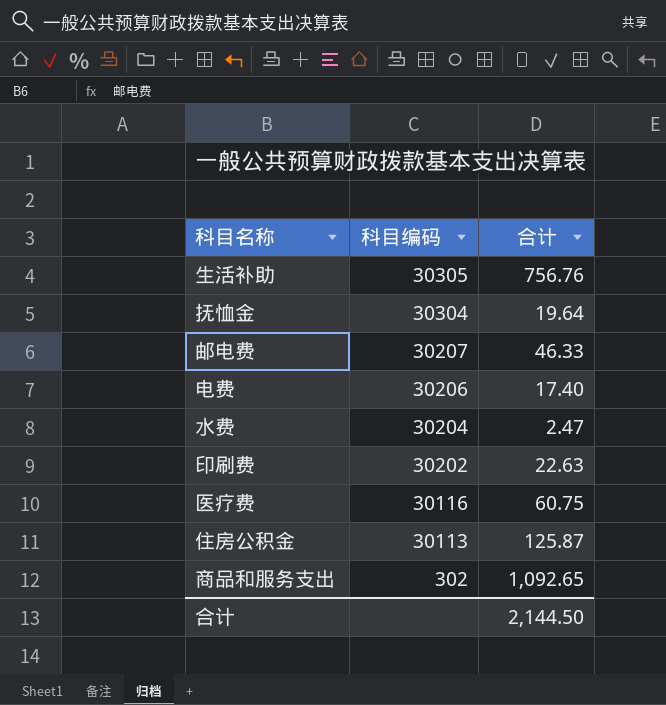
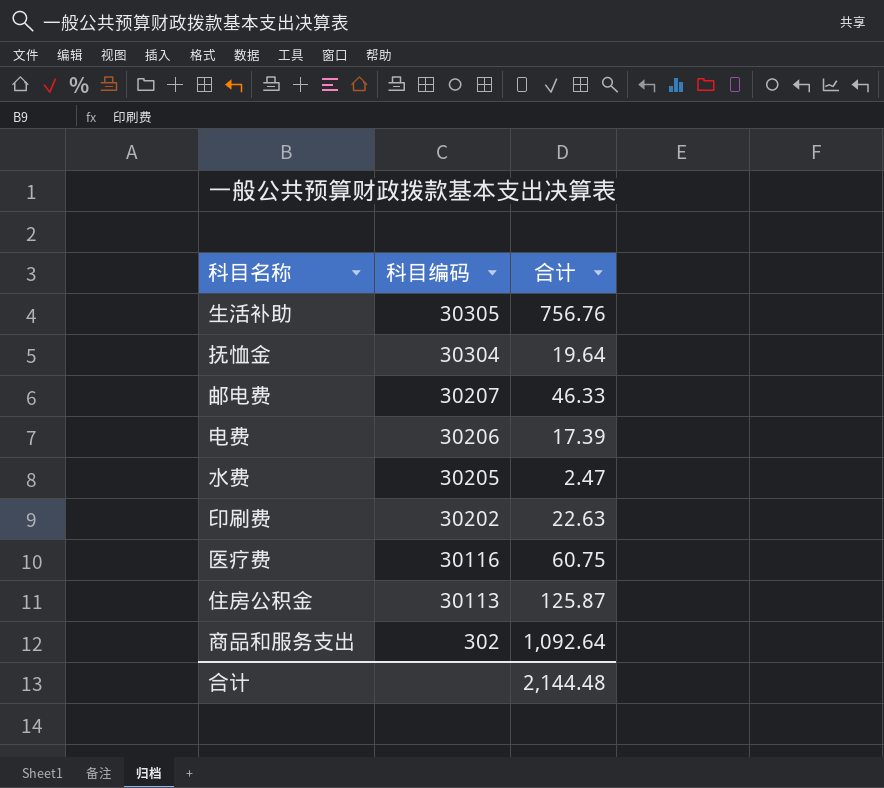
电费 | 合计: 17.40 -> 17.39
水费 | 科目编码: 30204 -> 30205
商品和服务支出 | 合计: 1,092.65 -> 1,092.64
合计 | 合计: 2,144.50 -> 2,144.48

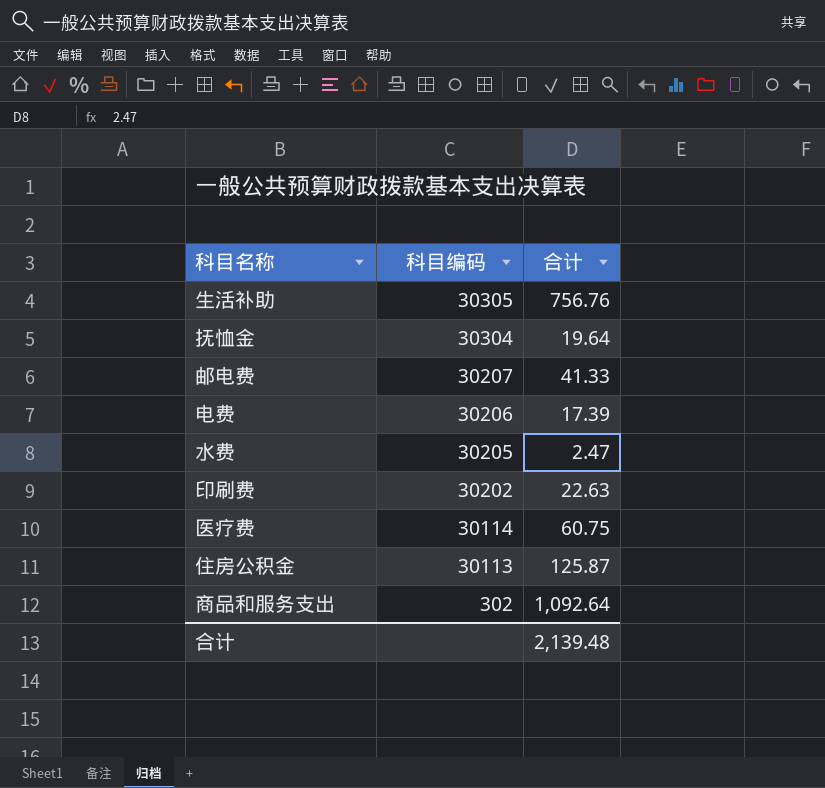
邮电费 | 合计: 46.33 -> 41.33
医疗费 | 科目编码: 30116 -> 30114
合计 | 合计: 2,144.48 -> 2,139.48

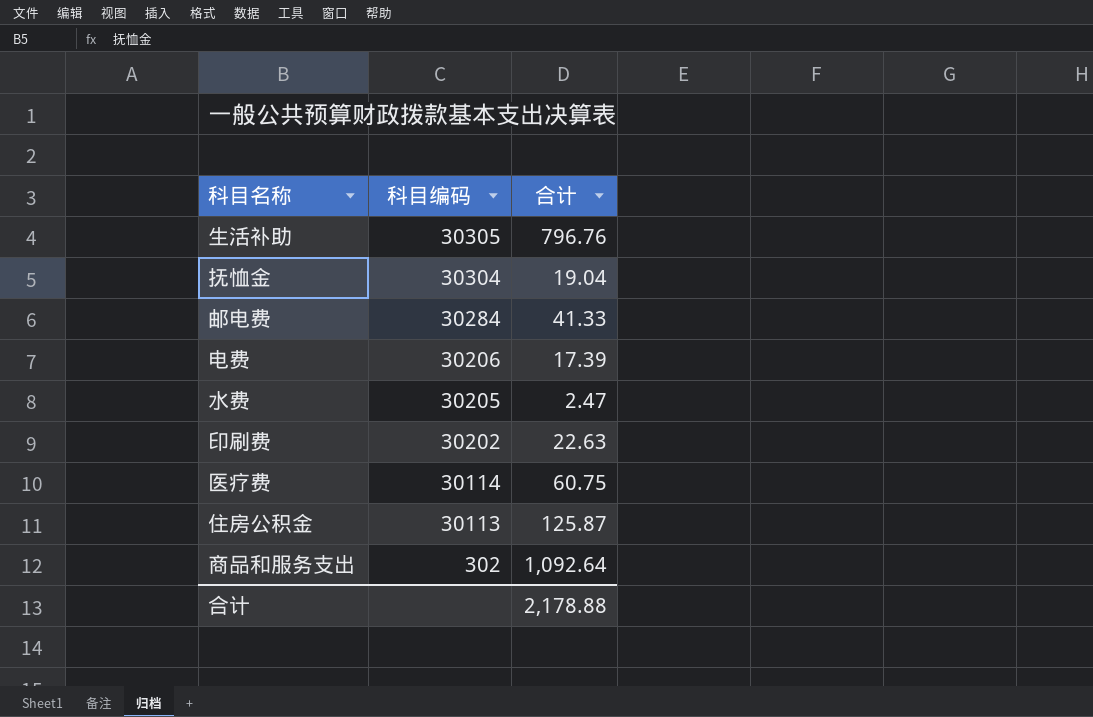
生活补助 | 合计: 756.76 -> 796.76
抚恤金 | 合计: 19.64 -> 19.04
邮电费 | 科目编码: 30207 -> 30284
合计 | 合计: 2,139.48 -> 2,178.88

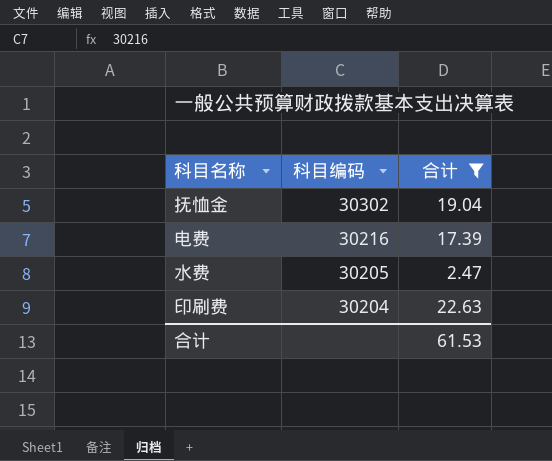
filter: none -> 合计 <= 22.63
抚恤金 | 科目编码: 30304 -> 30302
电费 | 科目编码: 30206 -> 30216
印刷费 | 科目编码: 30202 -> 30204
合计 | 合计: 2,178.88 -> 61.53

